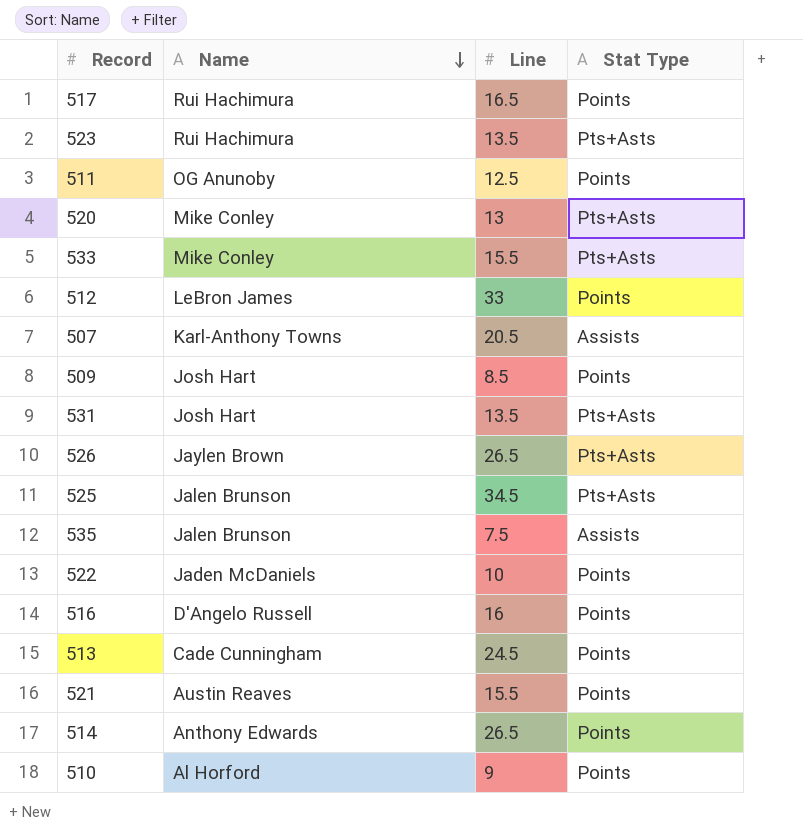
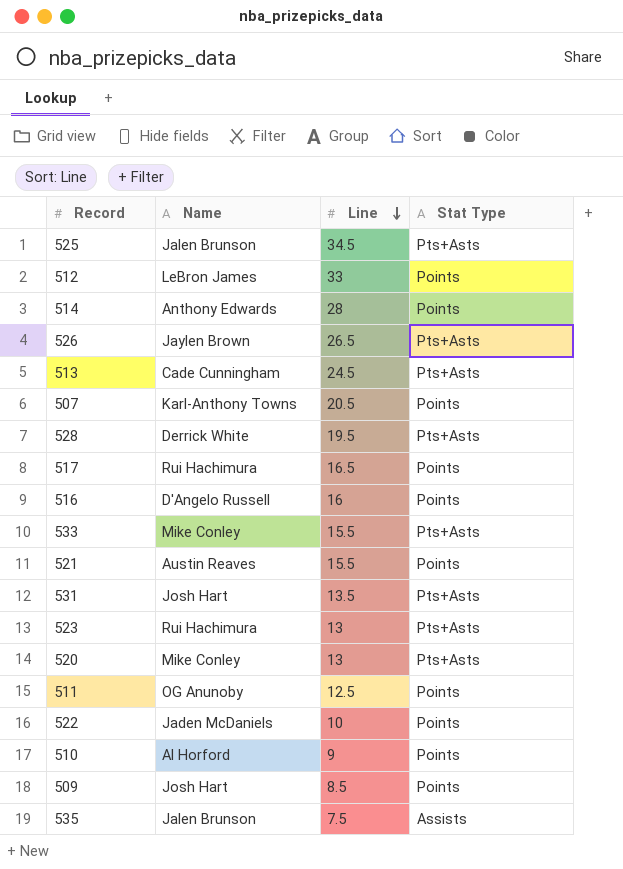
row order: Name descending -> Line descending
514 | Line: 26.5 -> 28
513 | Stat Type: Points -> Pts+Asts
507 | Stat Type: Assists -> Points
row 528: none -> Derrick White | 19.5 | Pts+Asts
523 | Line: 13.5 -> 13

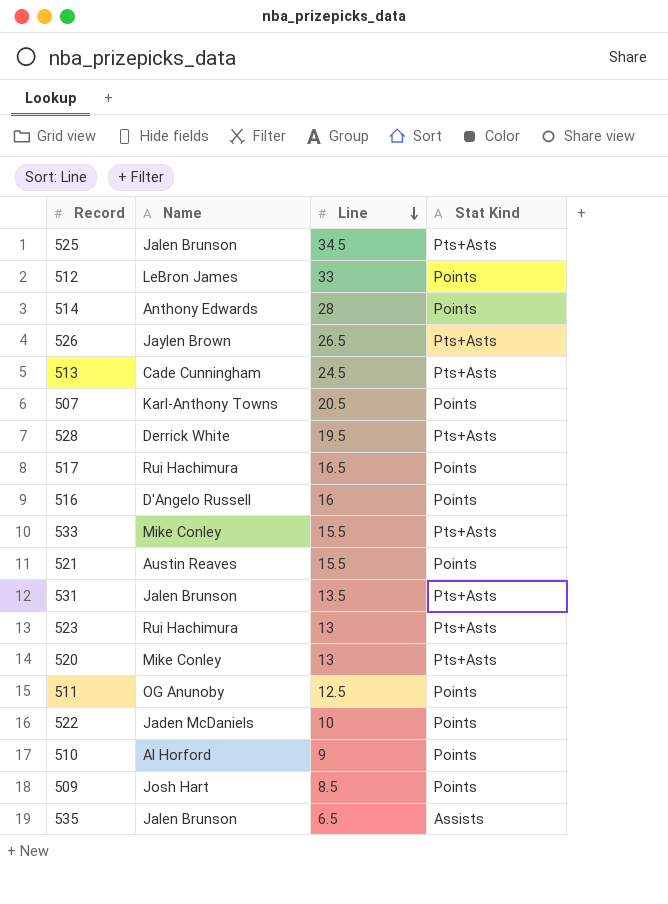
column name: Stat Type -> Stat Kind
531 | Name: Josh Hart -> Jalen Brunson
535 | Line: 7.5 -> 6.5

